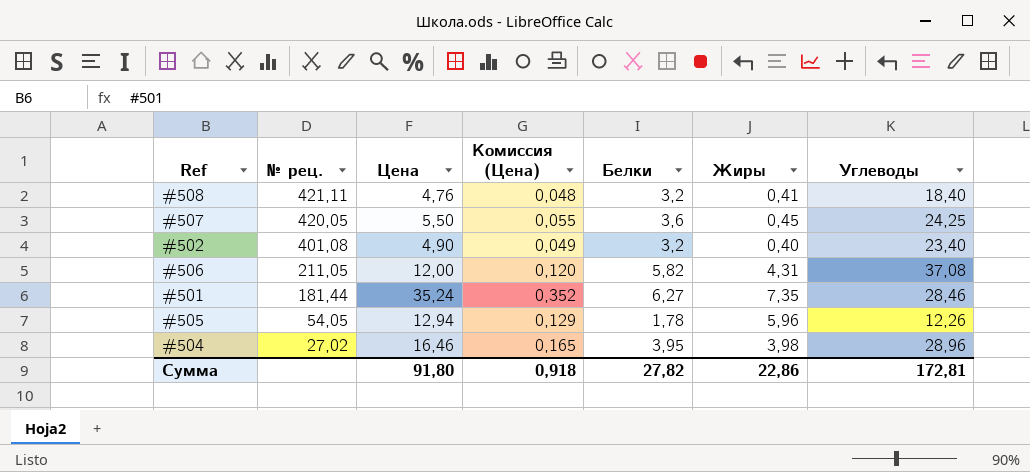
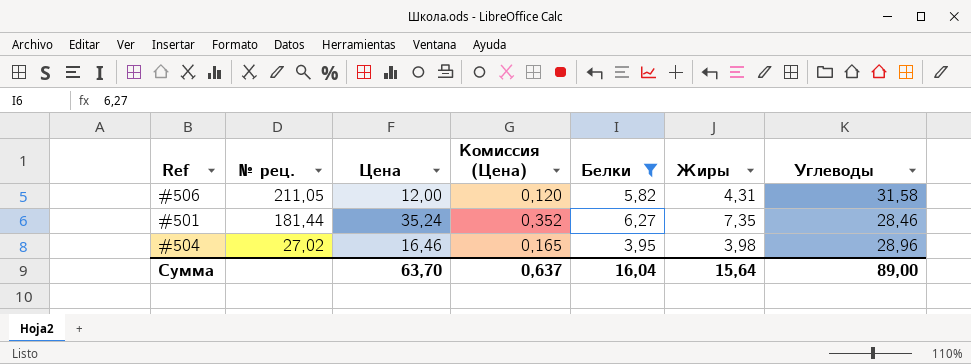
filter: none -> Белки >= 3,95
#506 | Углеводы: 37,08 -> 31,58
Сумма | Цена: 91,80 -> 63,70
Сумма | Комиссия (Цена): 0,918 -> 0,637
Сумма | Белки: 27,82 -> 16,04
Сумма | Жиры: 22,86 -> 15,64
Сумма | Углеводы: 172,81 -> 89,00

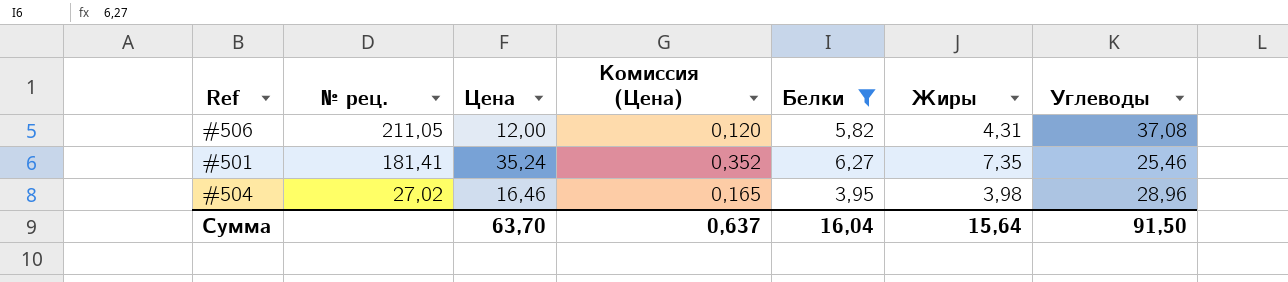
#506 | Углеводы: 31,58 -> 37,08
#501 | № рец.: 181,44 -> 181,41
#501 | Углеводы: 28,46 -> 25,46
Сумма | Углеводы: 89,00 -> 91,50

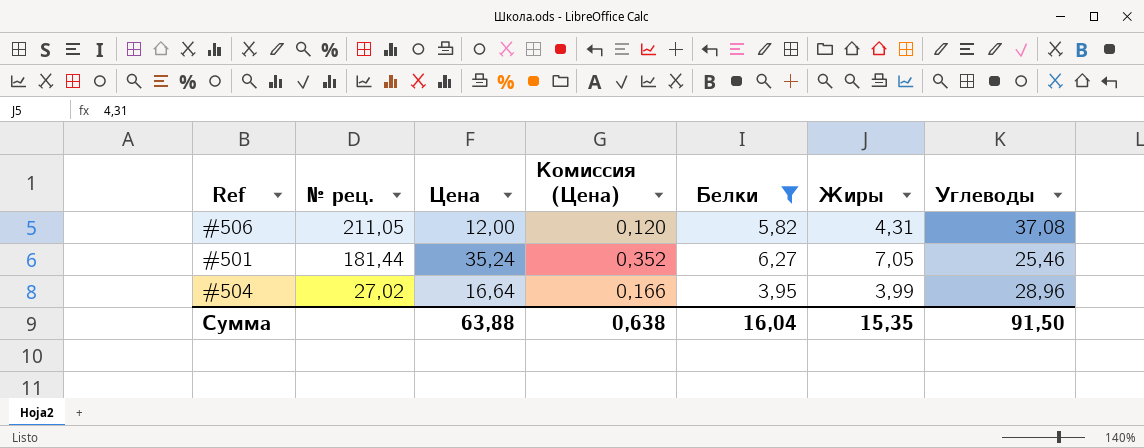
#501 | № рец.: 181,41 -> 181,44
#501 | Жиры: 7,35 -> 7,05
#504 | Цена: 16,46 -> 16,64
#504 | Комиссия (Цена): 0,165 -> 0,166
#504 | Жиры: 3,98 -> 3,99
Сумма | Цена: 63,70 -> 63,88
Сумма | Комиссия (Цена): 0,637 -> 0,638
Сумма | Жиры: 15,64 -> 15,35

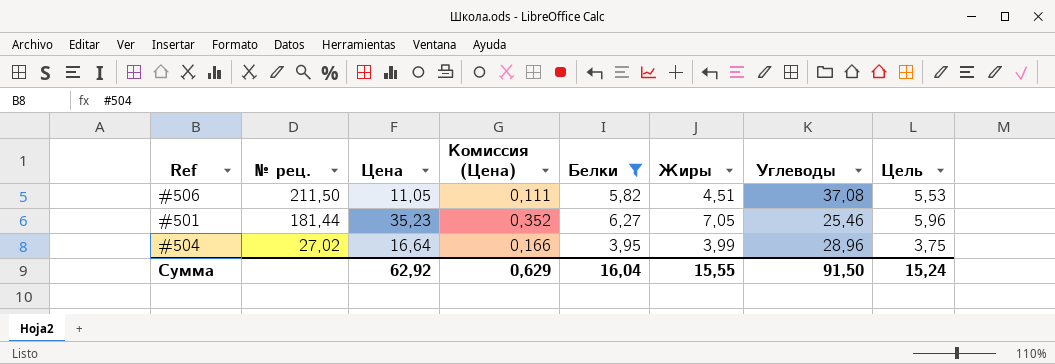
column Цель | formula: none -> [Белки] * 0,95
#506 | № рец.: 211,05 -> 211,50
#506 | Цена: 12,00 -> 11,05
#506 | Комиссия (Цена): 0,120 -> 0,111
#506 | Жиры: 4,31 -> 4,51
#501 | Цена: 35,24 -> 35,23
Сумма | Цена: 63,88 -> 62,92
Сумма | Комиссия (Цена): 0,638 -> 0,629
Сумма | Жиры: 15,35 -> 15,55

